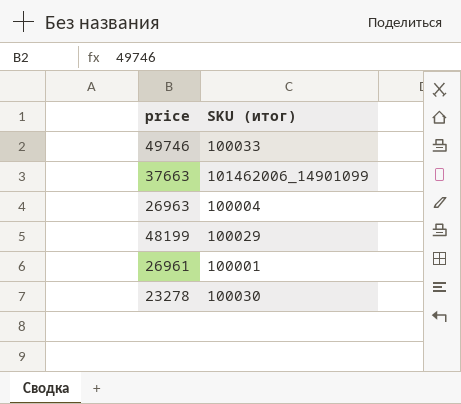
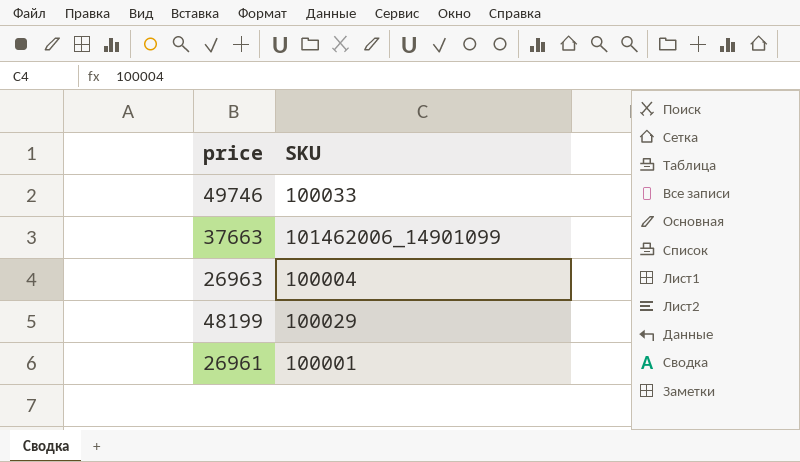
column name: SKU (итог) -> SKU
row 23278: 100030 -> none

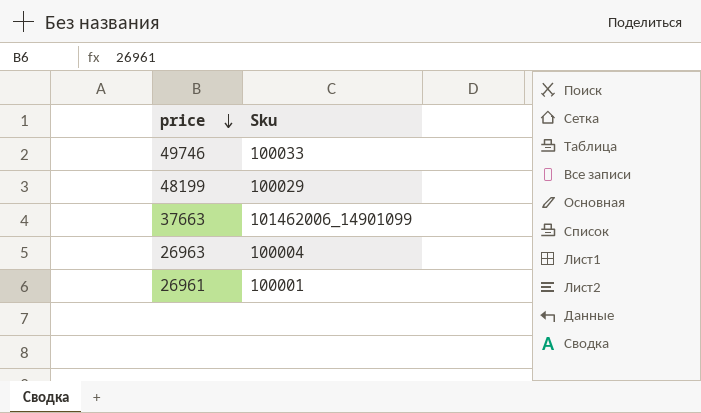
row order: none -> price descending
column name: SKU -> Sku

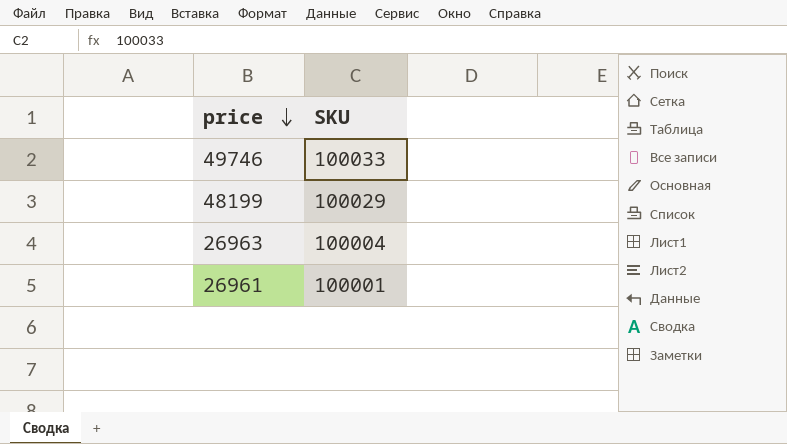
column name: Sku -> SKU
row 37663: 101462006_14901099 -> none

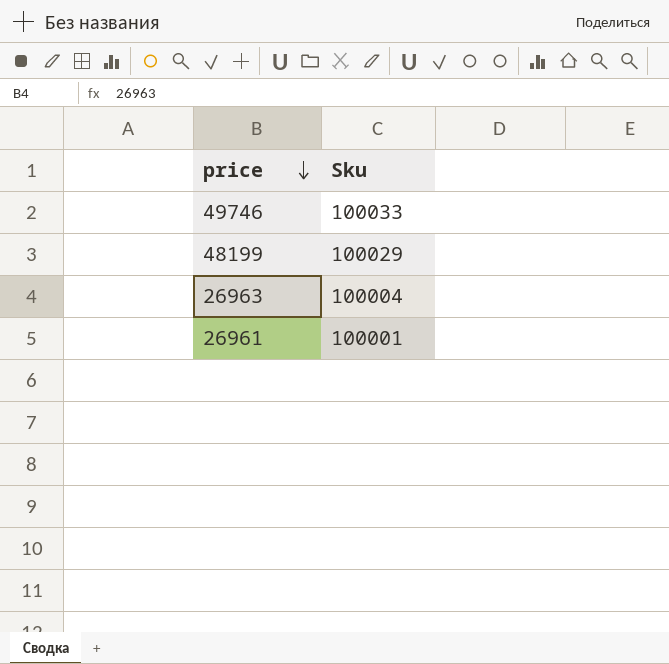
column name: SKU -> Sku

